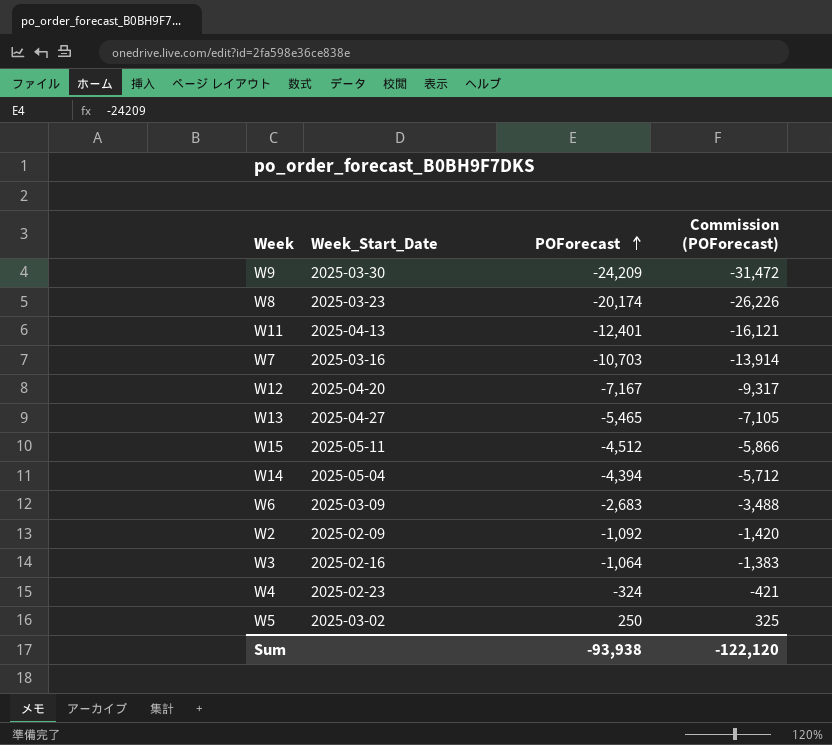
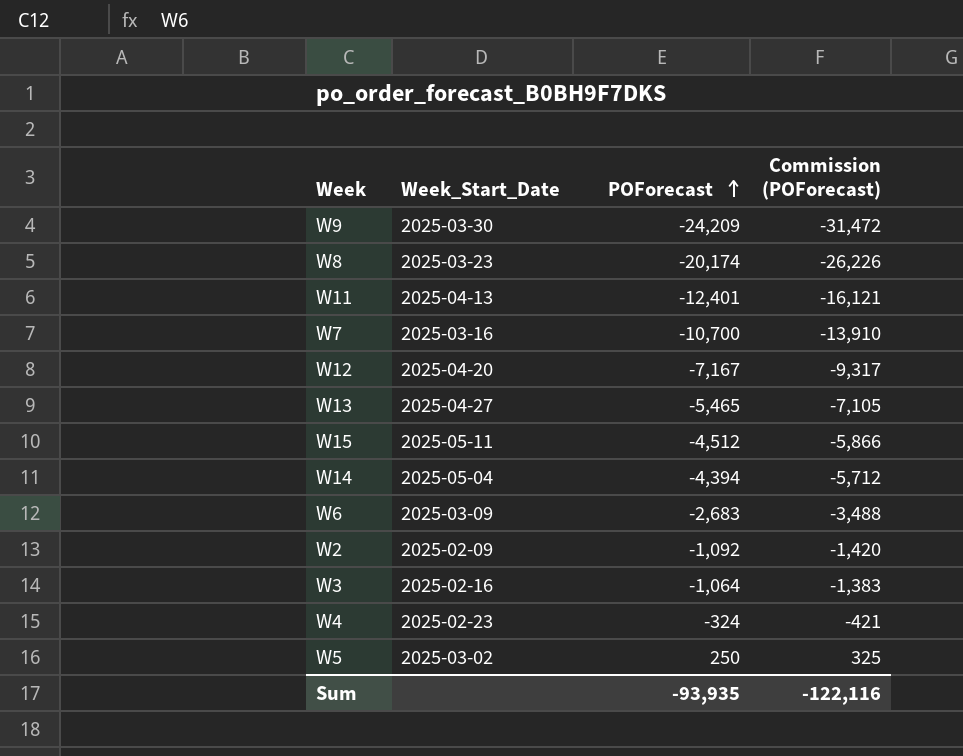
W7 | POForecast: -10,703 -> -10,700
W7 | Commission (POForecast): -13,914 -> -13,910
Sum | POForecast: -93,938 -> -93,935
Sum | Commission (POForecast): -122,120 -> -122,116

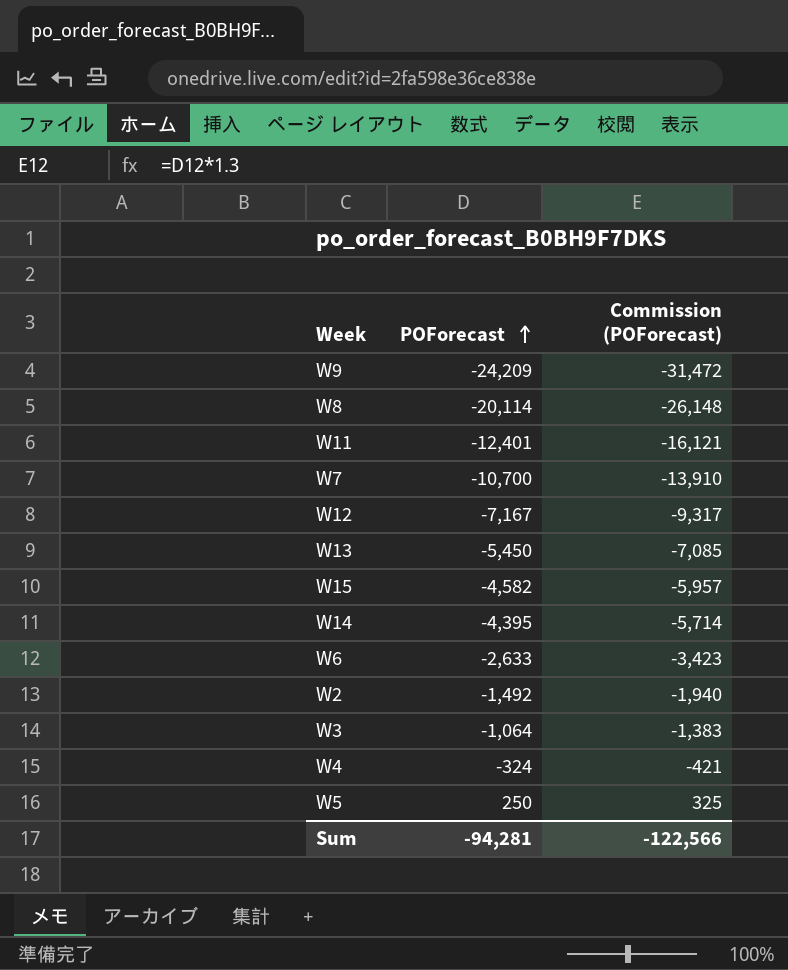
column Week_Start_Date | position: 2 -> none
W8 | POForecast: -20,174 -> -20,114
W8 | Commission (POForecast): -26,226 -> -26,148
W13 | POForecast: -5,465 -> -5,450
W13 | Commission (POForecast): -7,105 -> -7,085
W15 | POForecast: -4,512 -> -4,582
W15 | Commission (POForecast): -5,866 -> -5,957
W14 | POForecast: -4,394 -> -4,395
W14 | Commission (POForecast): -5,712 -> -5,714
W6 | POForecast: -2,683 -> -2,633
W6 | Commission (POForecast): -3,488 -> -3,423
W2 | POForecast: -1,092 -> -1,492
W2 | Commission (POForecast): -1,420 -> -1,940
Sum | POForecast: -93,935 -> -94,281
Sum | Commission (POForecast): -122,116 -> -122,566

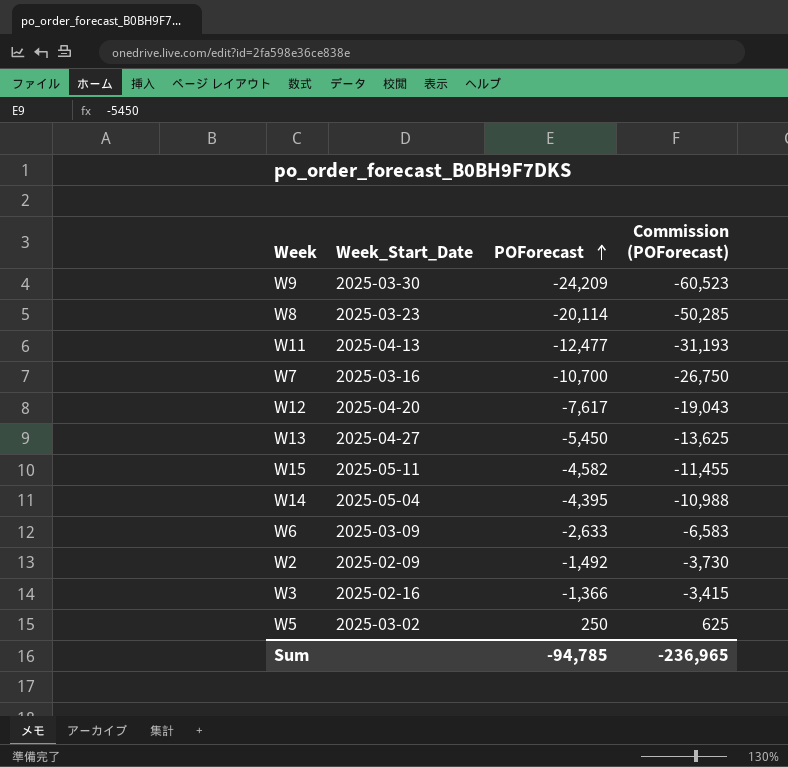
column Week_Start_Date | position: none -> 2
column Commission (POForecast) | formula: [POForecast] * 1.3 -> [POForecast] * 2.5
row W4: -324 | -421 -> none
W11 | POForecast: -12,401 -> -12,477
W12 | POForecast: -7,167 -> -7,617
W3 | POForecast: -1,064 -> -1,366
Sum | POForecast: -94,281 -> -94,785
Sum | Commission (POForecast): -122,566 -> -236,965

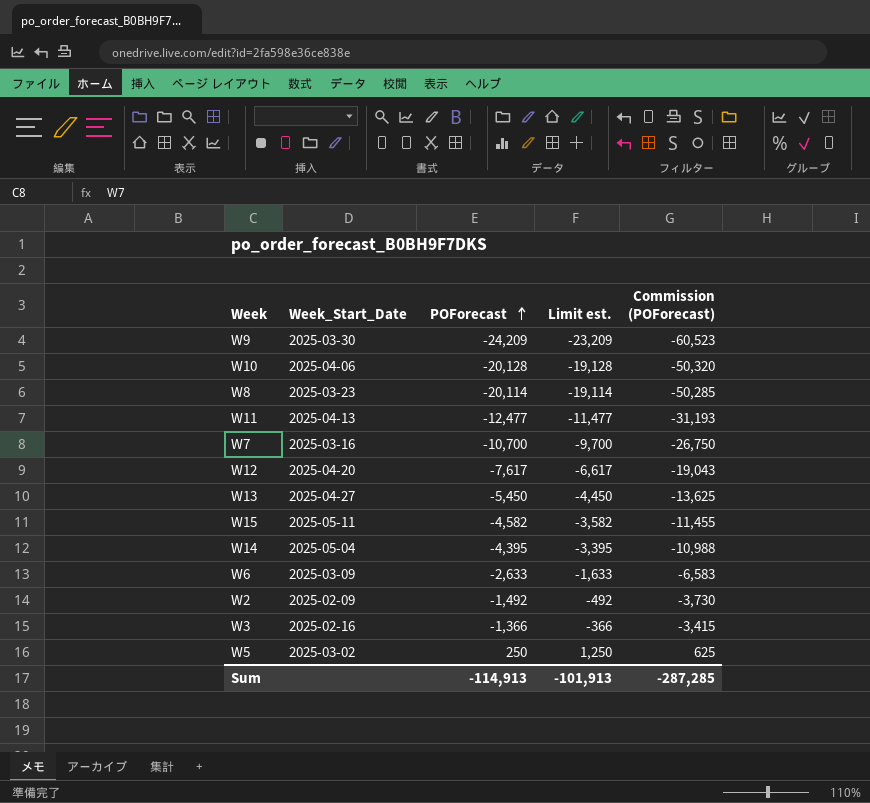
column Limit est. | formula: none -> [POForecast] + 1000
row W10: none -> 2025-04-06 | -20,128 | -19,128 | -50,320
Sum | POForecast: -94,785 -> -114,913
Sum | Commission (POForecast): -236,965 -> -287,285

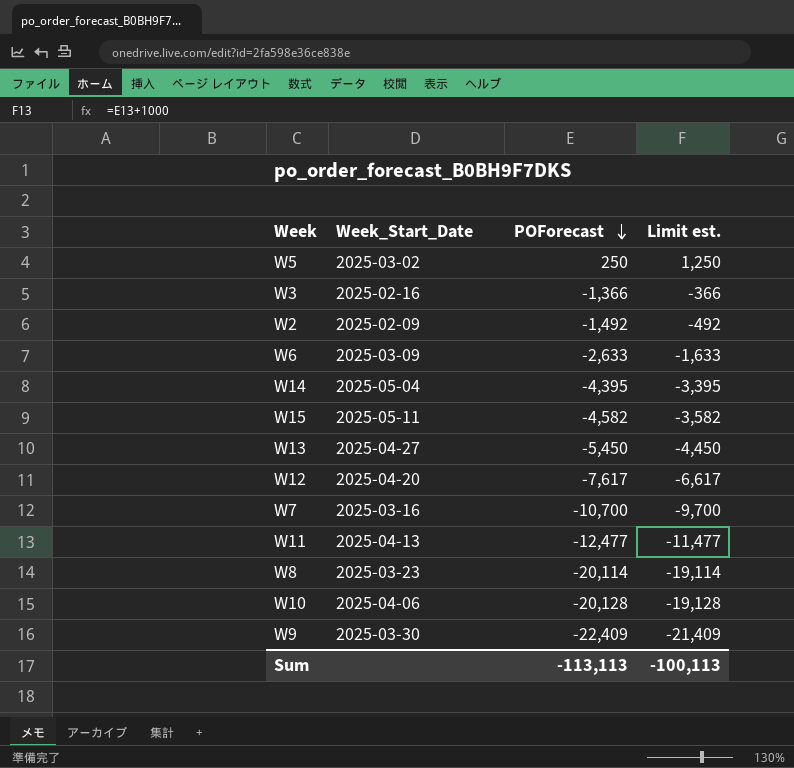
row order: POForecast ascending -> POForecast descending
column Commission (POForecast) | formula: [POForecast] * 2.5 -> none
W9 | POForecast: -24,209 -> -22,409
W9 | Limit est.: -23,209 -> -21,409
Sum | POForecast: -114,913 -> -113,113
Sum | Limit est.: -101,913 -> -100,113

